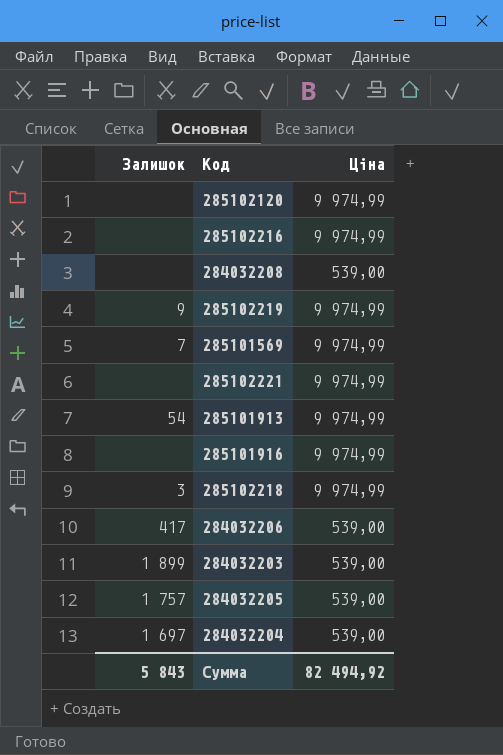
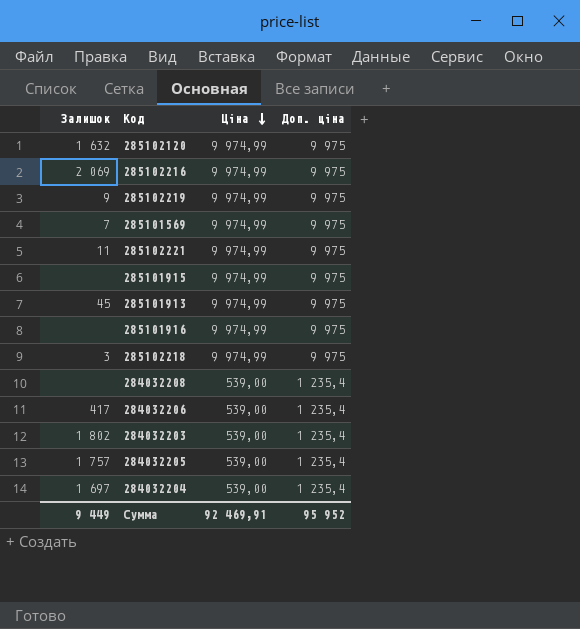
row order: none -> Ціна descending
column Доп. ціна | position: none -> 4
285102120 | Залишок: none -> 1 632
285102216 | Залишок: none -> 2 069
285102221 | Залишок: none -> 11
row 285101915: none -> none | 9 974,99 | 9 975
285101913 | Залишок: 54 -> 45
284032203 | Залишок: 1 899 -> 1 802
Сумма | Залишок: 5 843 -> 9 449
Сумма | Ціна: 82 494,92 -> 92 469,91

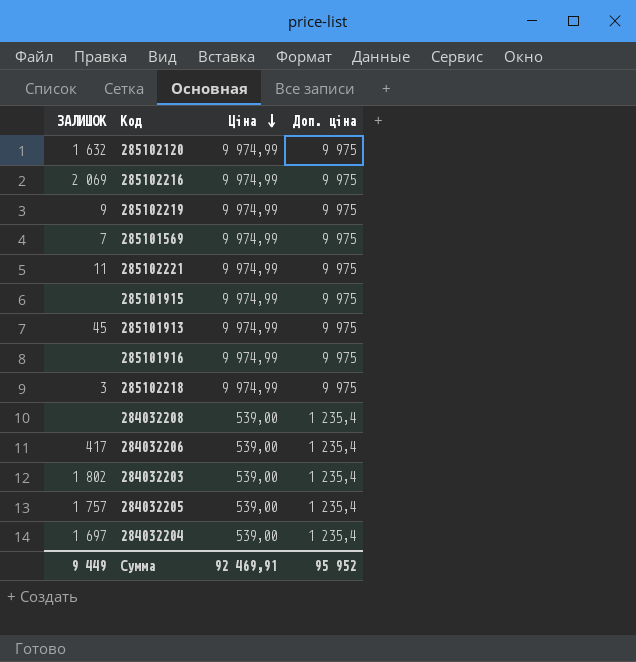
column name: Залишок -> ЗАЛИШОК

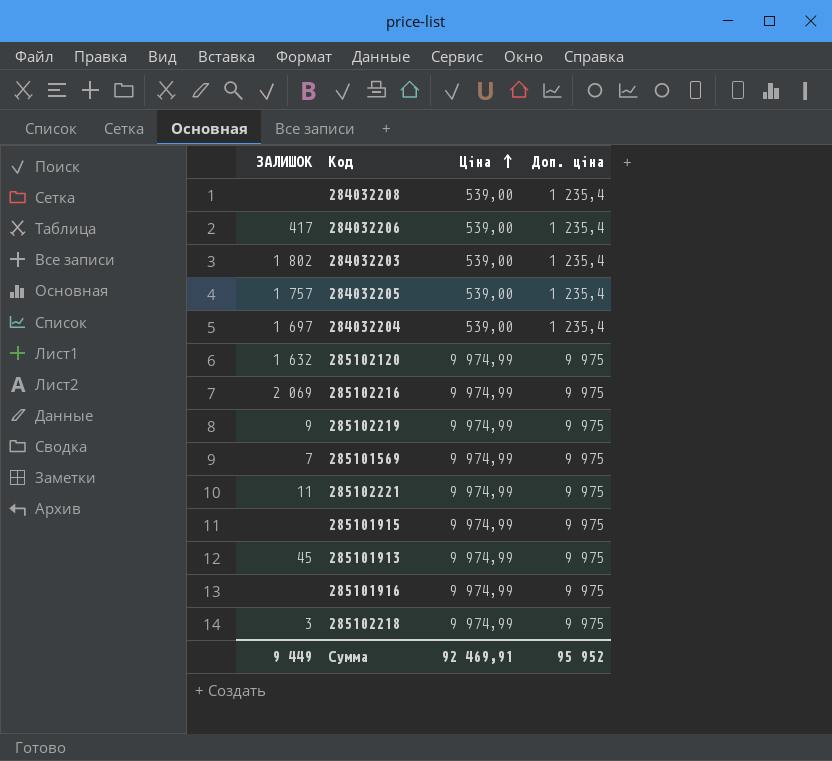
row order: Ціна descending -> Ціна ascending

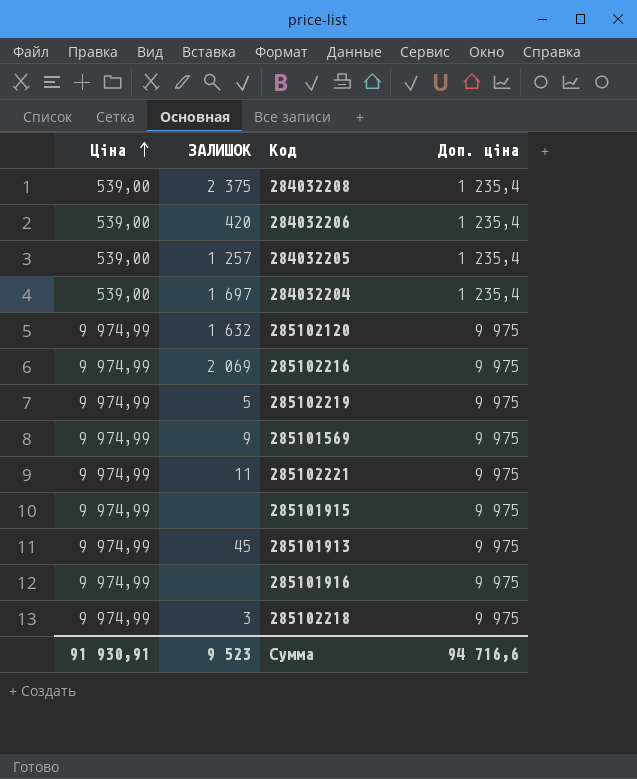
column Ціна | position: 3 -> 1
row 284032203: 1 802 | 539,00 | 1 235,4 -> none
284032208 | ЗАЛИШОК: none -> 2 375
284032206 | ЗАЛИШОК: 417 -> 420
284032205 | ЗАЛИШОК: 1 757 -> 1 257
285102219 | ЗАЛИШОК: 9 -> 5
285101569 | ЗАЛИШОК: 7 -> 9
Сумма | Ціна: 92 469,91 -> 91 930,91
Сумма | ЗАЛИШОК: 9 449 -> 9 523
Сумма | Доп. ціна: 95 952 -> 94 716,6

